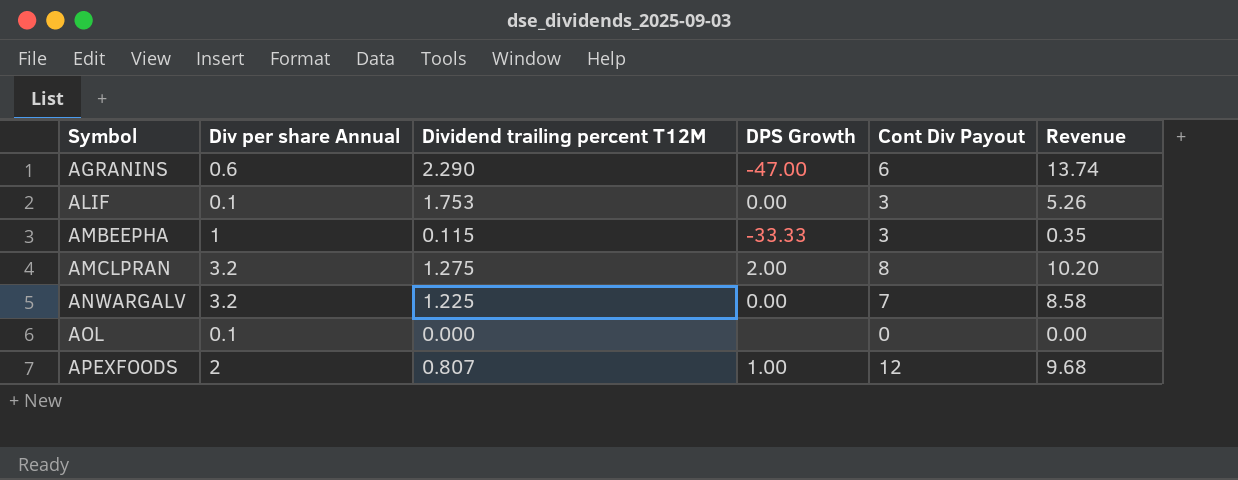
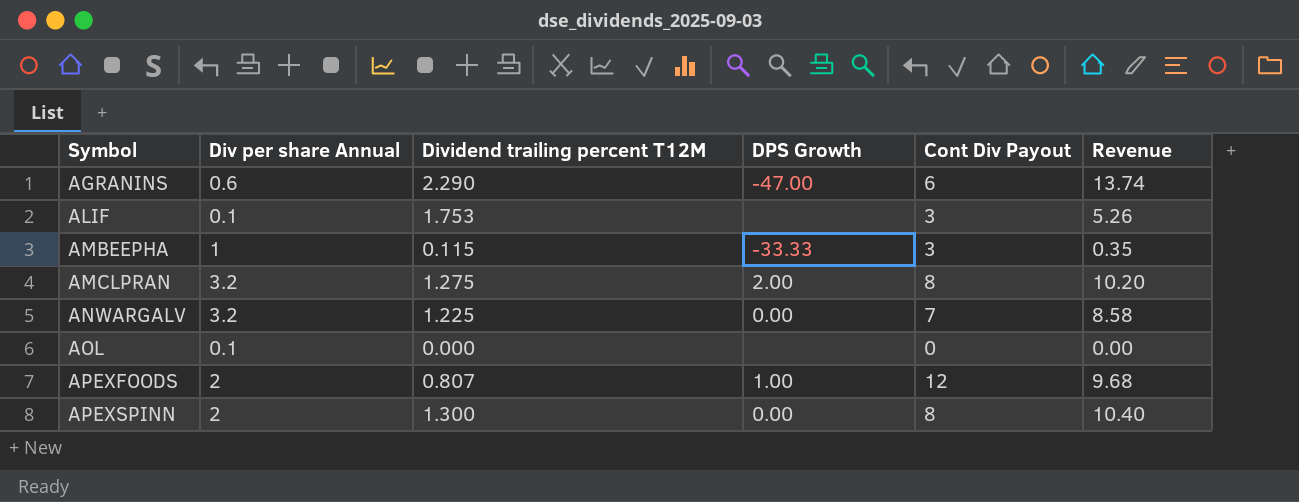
ALIF | DPS Growth: 0.00 -> none
row APEXSPINN: none -> 2 | 1.300 | 0.00 | 8 | 10.40

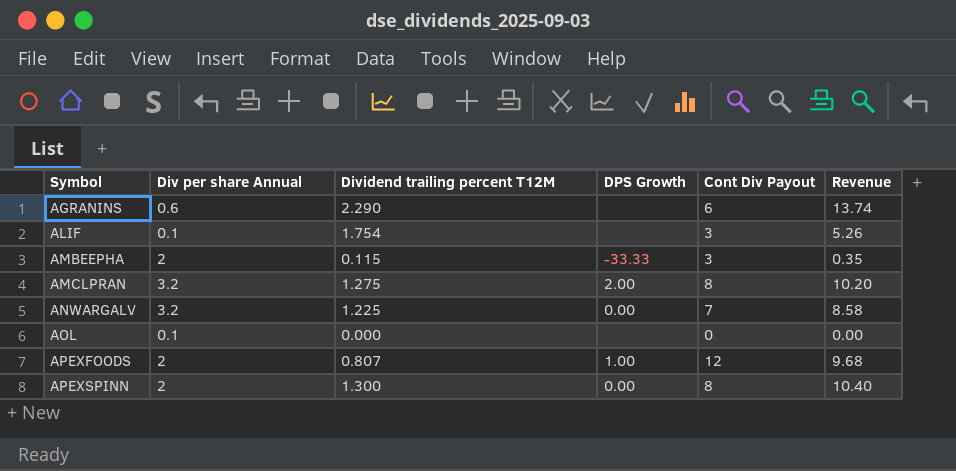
AGRANINS | DPS Growth: -47.00 -> none
ALIF | Dividend trailing percent T12M: 1.753 -> 1.754
AMBEEPHA | Div per share Annual: 1 -> 2

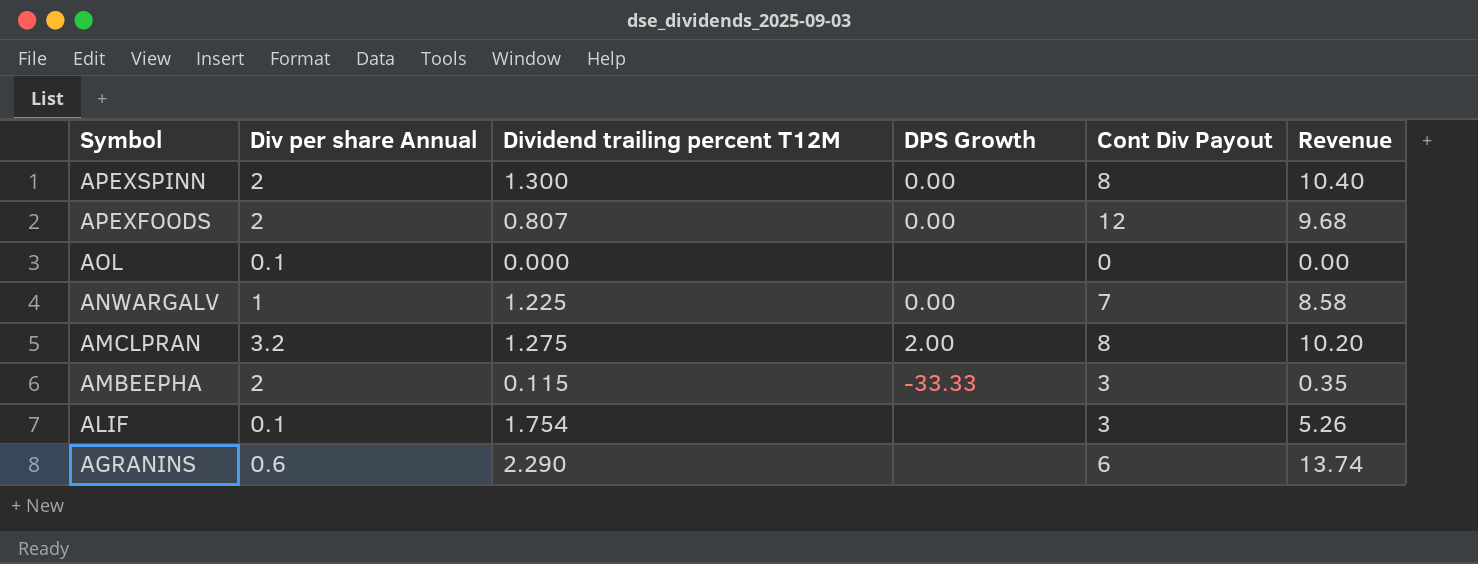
row order: Symbol ascending -> Symbol descending
APEXFOODS | DPS Growth: 1.00 -> 0.00
ANWARGALV | Div per share Annual: 3.2 -> 1

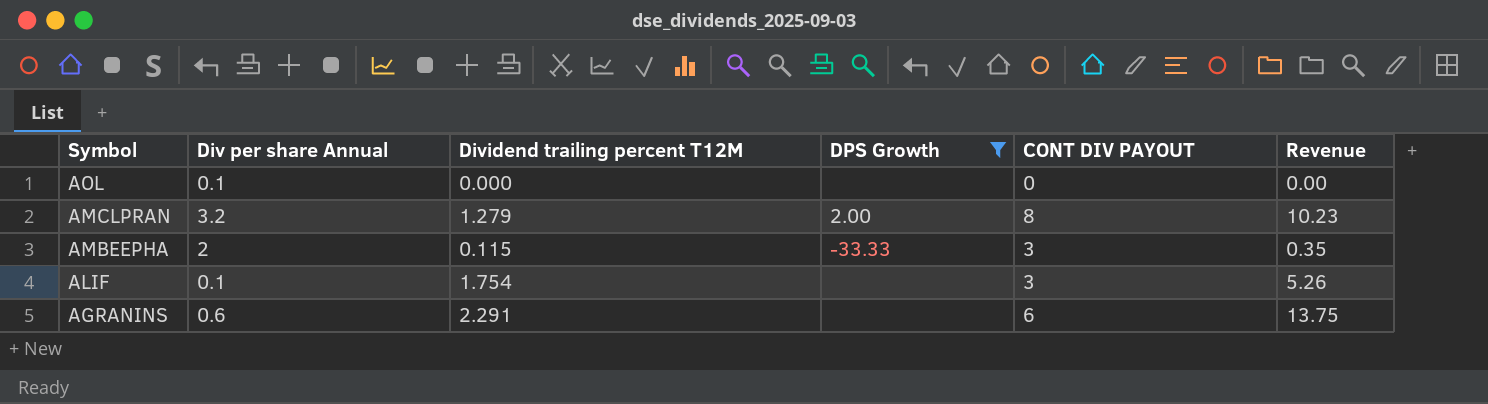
filter: none -> DPS Growth != 0.00
column name: Cont Div Payout -> CONT DIV PAYOUT
AMCLPRAN | Dividend trailing percent T12M: 1.275 -> 1.279
AMCLPRAN | Revenue: 10.20 -> 10.23
AGRANINS | Dividend trailing percent T12M: 2.290 -> 2.291
AGRANINS | Revenue: 13.74 -> 13.75

